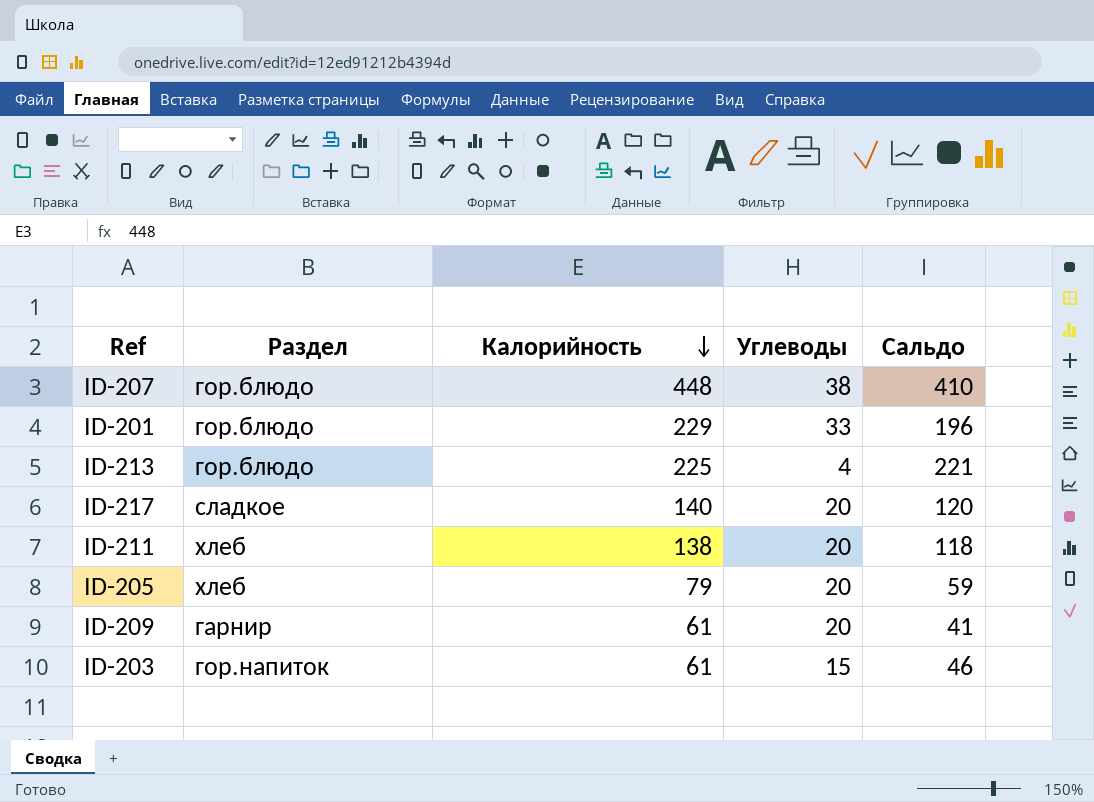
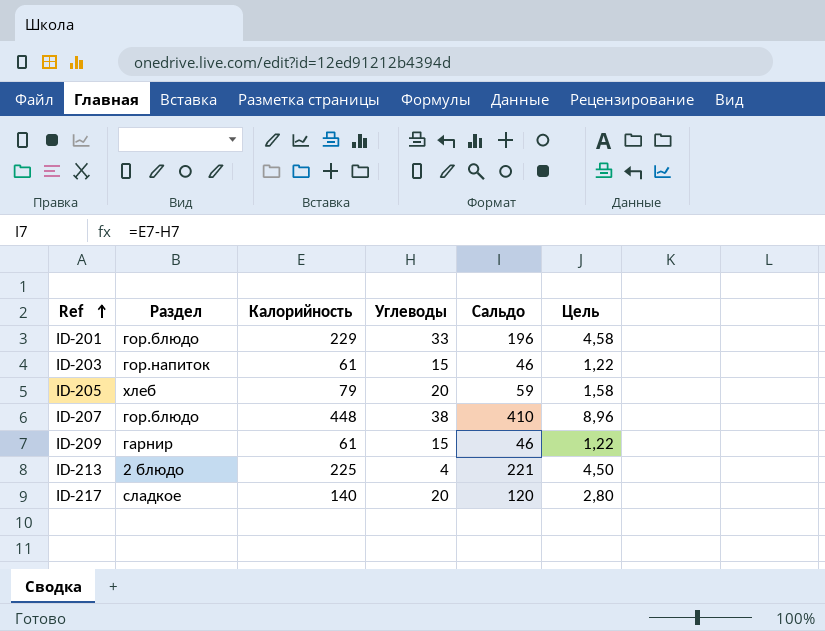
row order: Калорийность descending -> Ref ascending
column Цель | formula: none -> [Калорийность] * 0,02
row ID-211: хлеб | 138 | 20 | 118 -> none
ID-209 | Углеводы: 20 -> 15
ID-209 | Сальдо: 41 -> 46
ID-213 | Раздел: гор.блюдо -> 2 блюдо

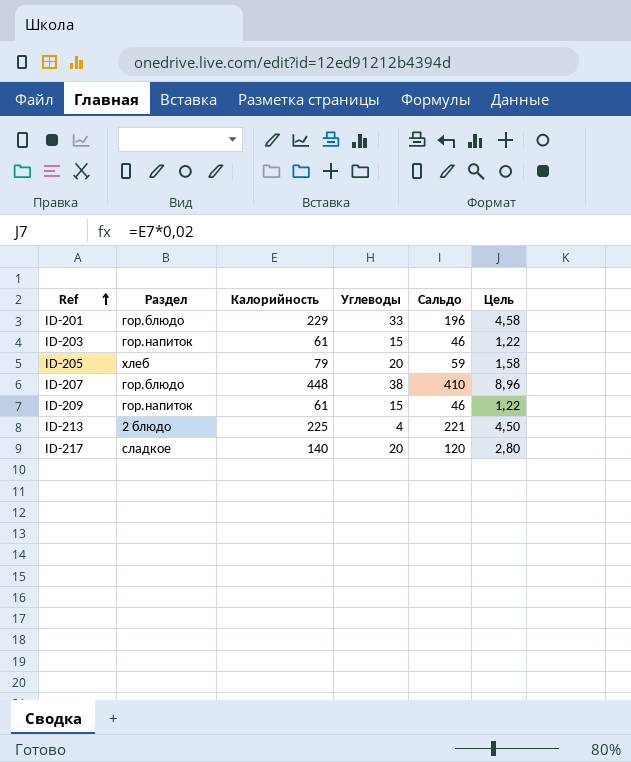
ID-209 | Раздел: гарнир -> гор.напиток

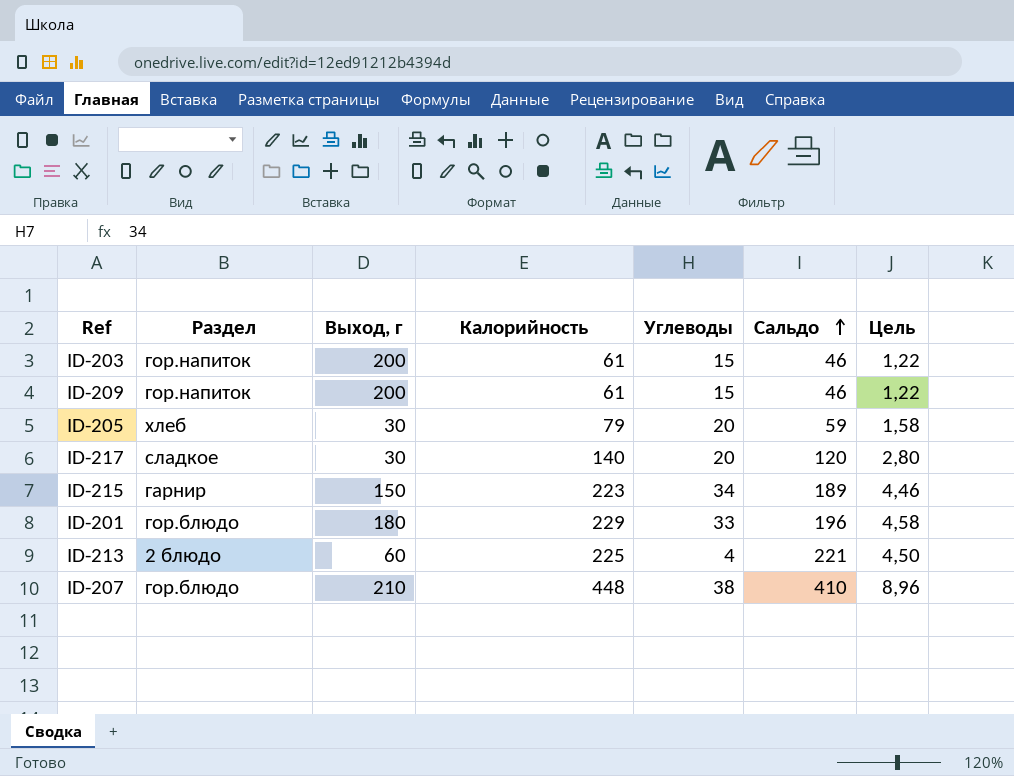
row order: Ref ascending -> Сальдо ascending
column Выход, г | position: none -> 3
row ID-215: none -> гарнир | 150 | 223 | 34 | 189 | 4,46

